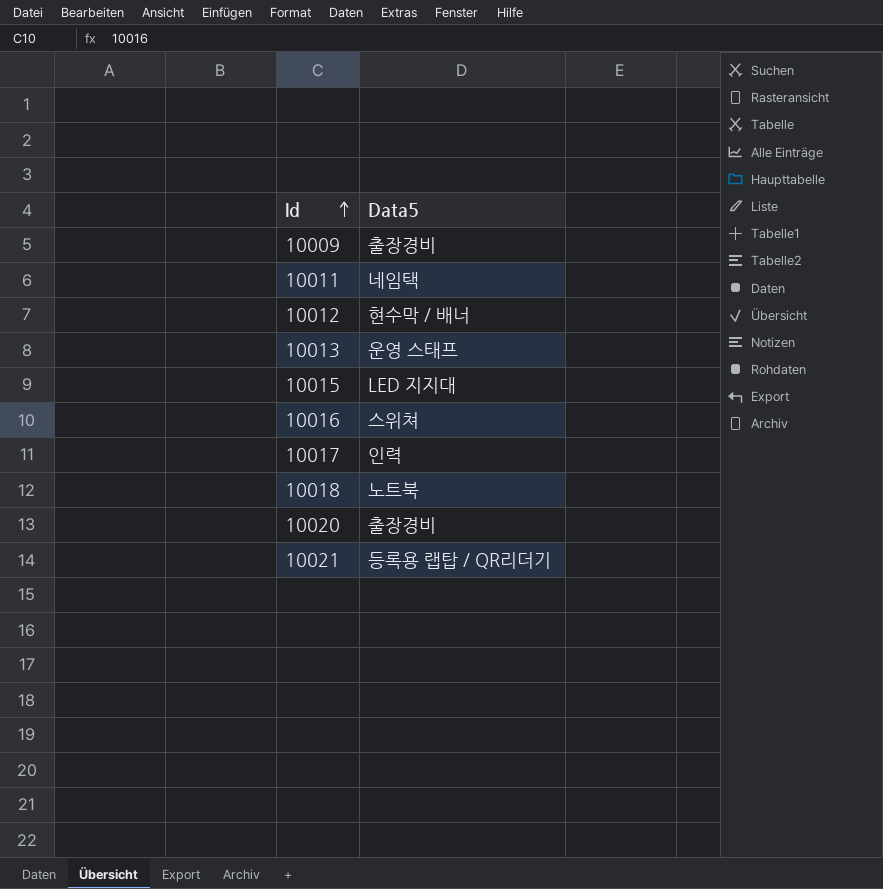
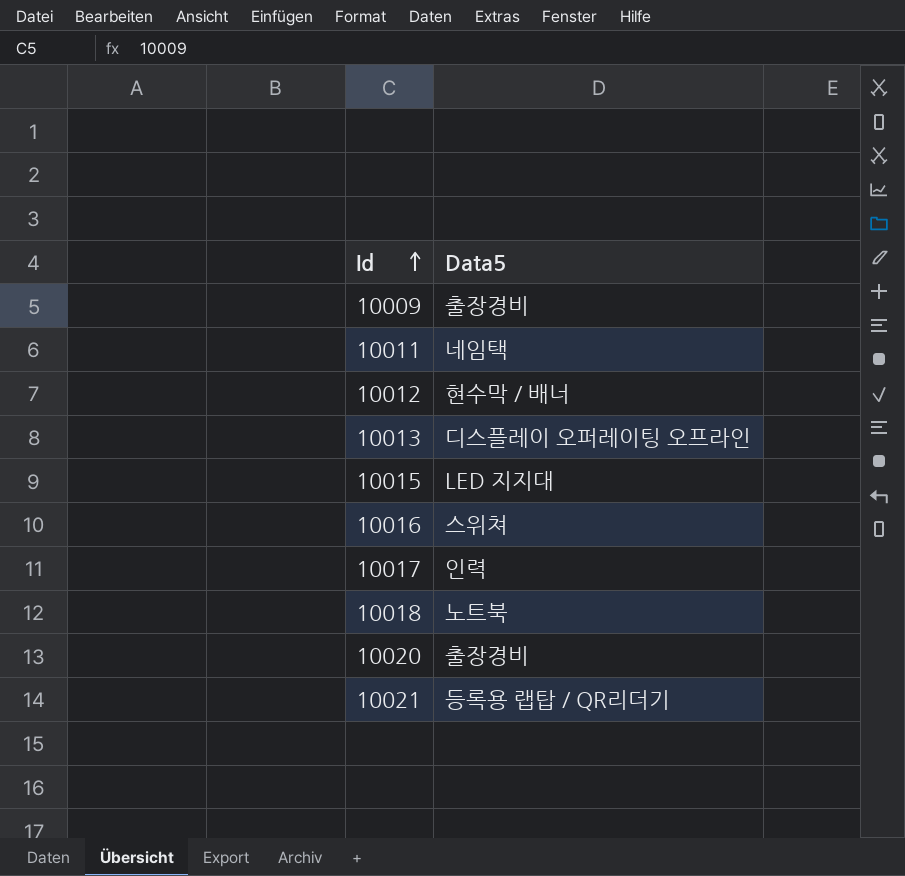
10013 | Data5: 운영 스태프 -> 디스플레이 오퍼레이팅 오프라인

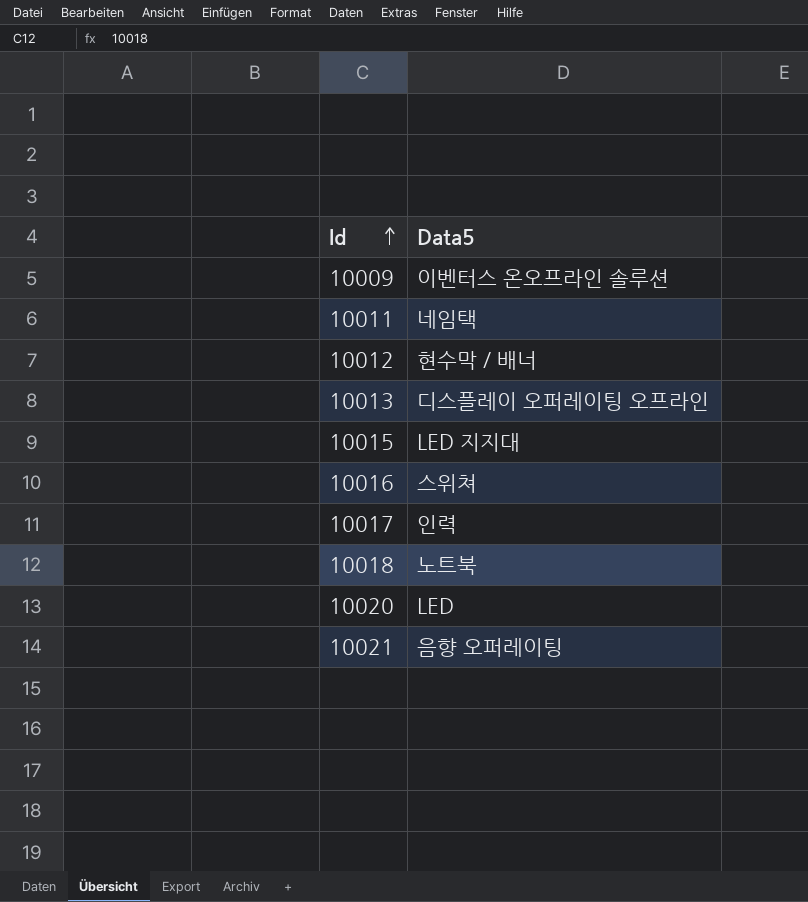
10009 | Data5: 출장경비 -> 이벤터스 온오프라인 솔루션
10020 | Data5: 출장경비 -> LED
10021 | Data5: 등록용 랩탑 / QR리더기 -> 음향 오퍼레이팅

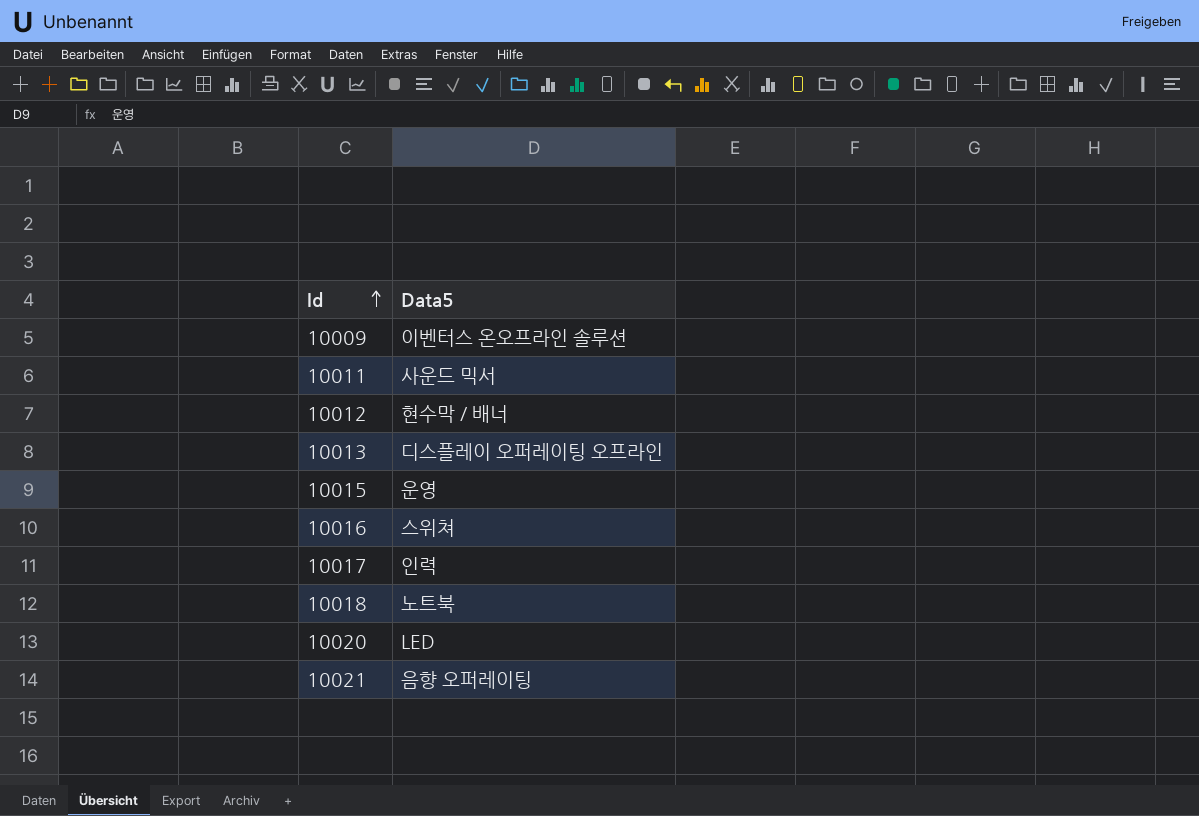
10011 | Data5: 네임택 -> 사운드 믹서
10015 | Data5: LED 지지대 -> 운영

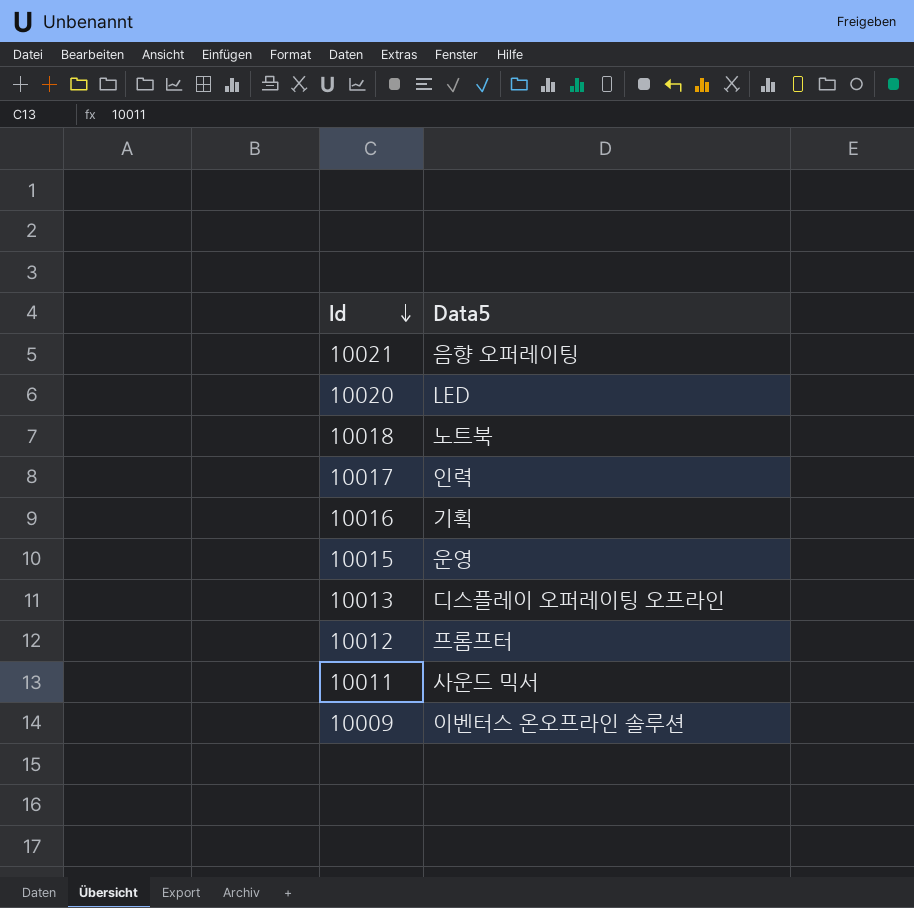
row order: Id ascending -> Id descending
10016 | Data5: 스위쳐 -> 기획
10012 | Data5: 현수막 / 배너 -> 프롬프터

